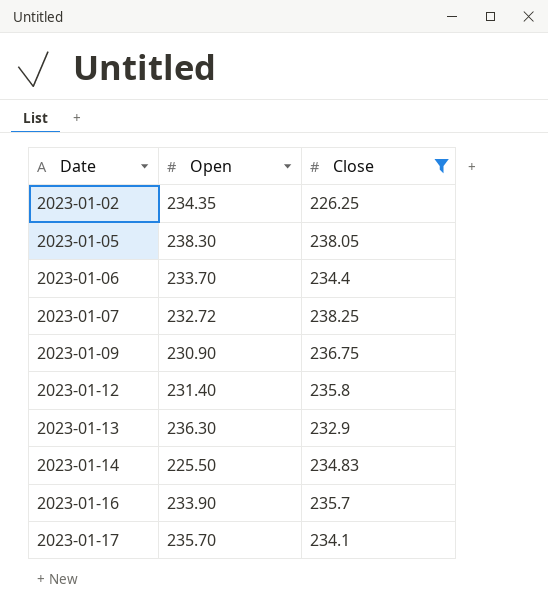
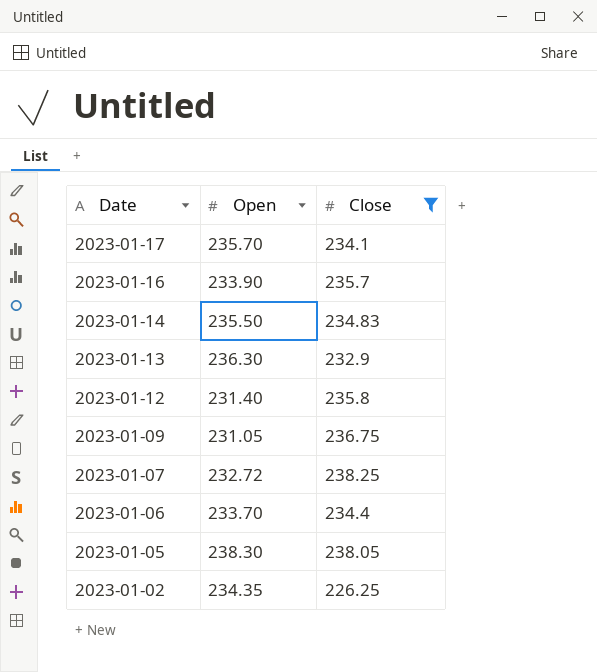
row order: Date ascending -> Date descending
2023-01-14 | Open: 225.50 -> 235.50
2023-01-09 | Open: 230.90 -> 231.05

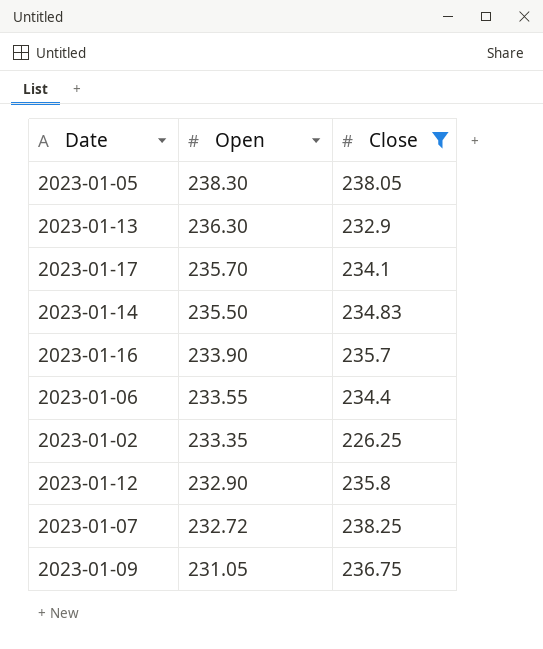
row order: Date descending -> Open descending
2023-01-06 | Open: 233.70 -> 233.55
2023-01-02 | Open: 234.35 -> 233.35
2023-01-12 | Open: 231.40 -> 232.90

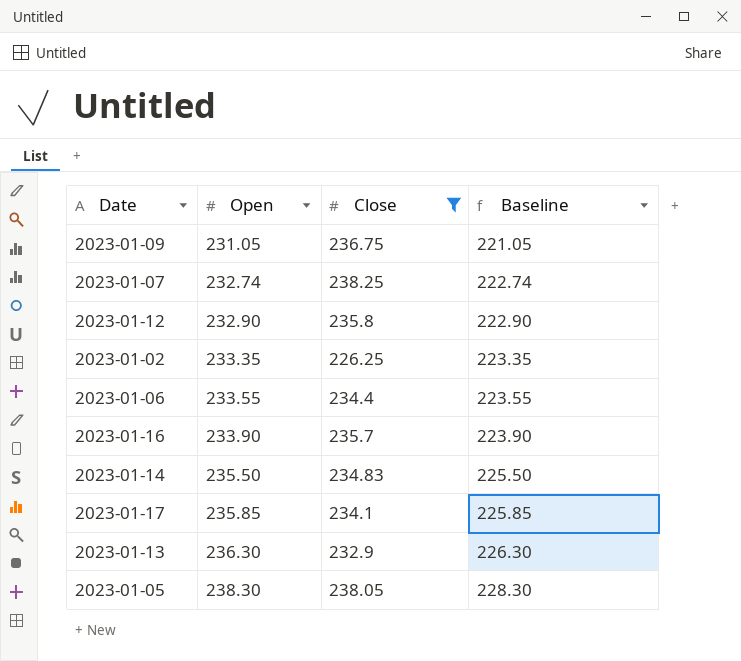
row order: Open descending -> Open ascending
column Baseline | formula: none -> [Open] - 10
2023-01-07 | Open: 232.72 -> 232.74
2023-01-17 | Open: 235.70 -> 235.85

